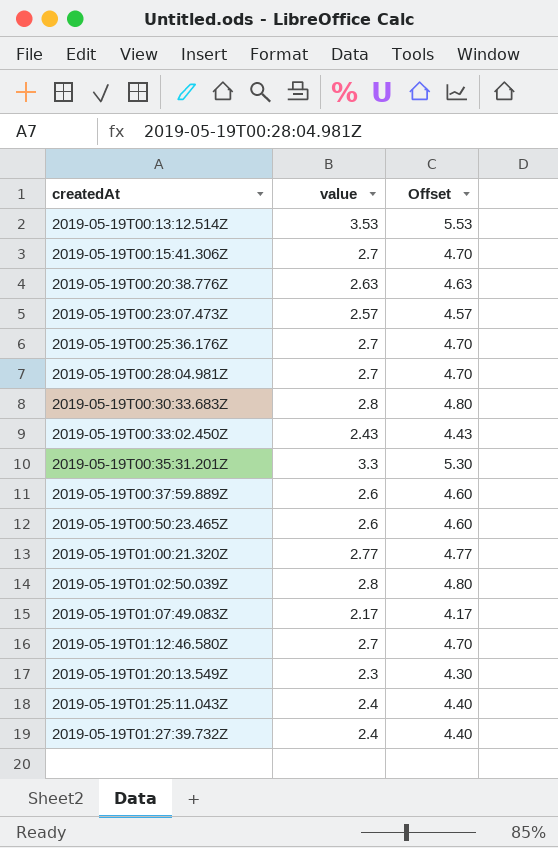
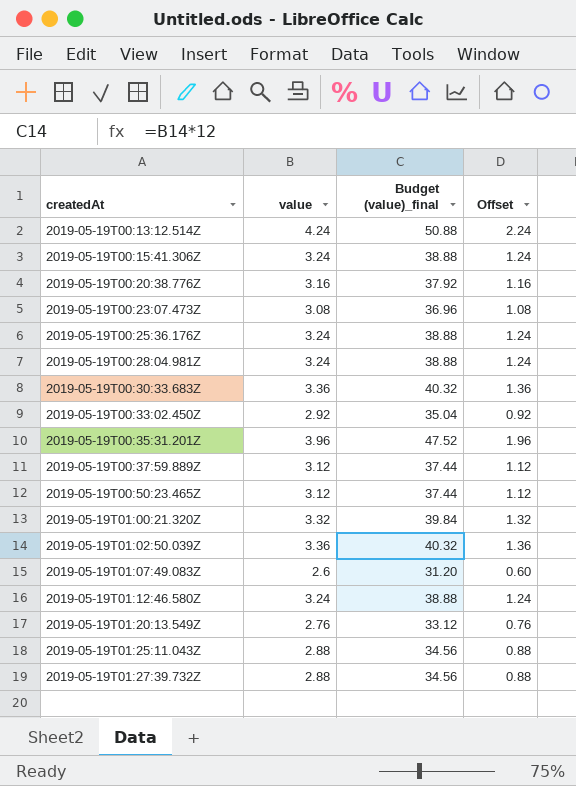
column Budget (value)_final | formula: none -> [value] * 12
column Offset | formula: [value] + 2 -> [value] - 2
2019-05-19T00:13:12.514Z | value: 3.53 -> 4.24
2019-05-19T00:15:41.306Z | value: 2.7 -> 3.24
2019-05-19T00:20:38.776Z | value: 2.63 -> 3.16
2019-05-19T00:23:07.473Z | value: 2.57 -> 3.08
2019-05-19T00:25:36.176Z | value: 2.7 -> 3.24
2019-05-19T00:28:04.981Z | value: 2.7 -> 3.24
2019-05-19T00:30:33.683Z | value: 2.8 -> 3.36
2019-05-19T00:33:02.450Z | value: 2.43 -> 2.92
2019-05-19T00:35:31.201Z | value: 3.3 -> 3.96
2019-05-19T00:37:59.889Z | value: 2.6 -> 3.12
2019-05-19T00:50:23.465Z | value: 2.6 -> 3.12
2019-05-19T01:00:21.320Z | value: 2.77 -> 3.32
2019-05-19T01:02:50.039Z | value: 2.8 -> 3.36
2019-05-19T01:07:49.083Z | value: 2.17 -> 2.6
2019-05-19T01:12:46.580Z | value: 2.7 -> 3.24
2019-05-19T01:20:13.549Z | value: 2.3 -> 2.76
2019-05-19T01:25:11.043Z | value: 2.4 -> 2.88
2019-05-19T01:27:39.732Z | value: 2.4 -> 2.88

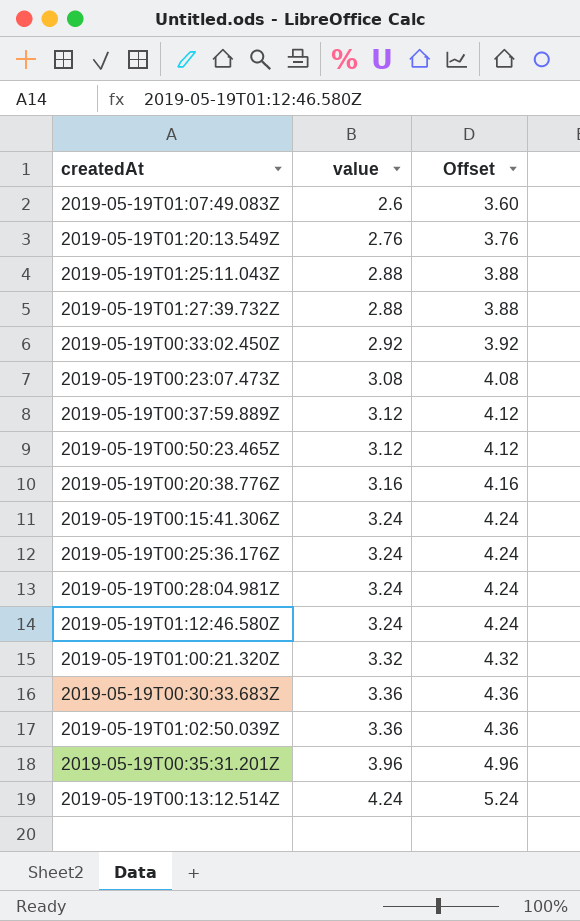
row order: createdAt ascending -> value ascending
column Budget (value)_final | formula: [value] * 12 -> none
column Offset | formula: [value] - 2 -> [value] + 1

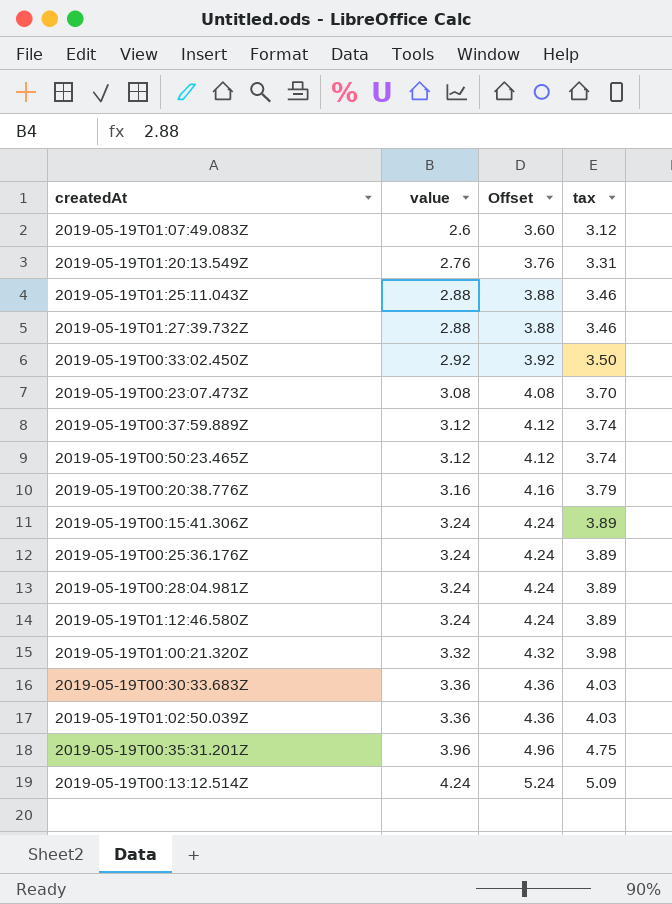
column tax | formula: none -> [value] * 1.2

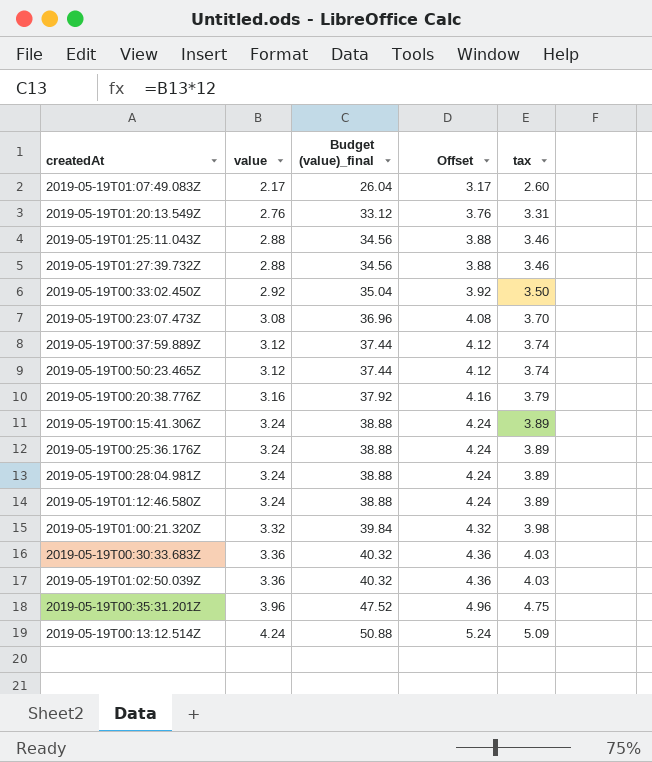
column Budget (value)_final | formula: none -> [value] * 12
2019-05-19T01:07:49.083Z | value: 2.6 -> 2.17
2019-05-19T01:07:49.083Z | Offset: 3.60 -> 3.17
2019-05-19T01:07:49.083Z | tax: 3.12 -> 2.60

